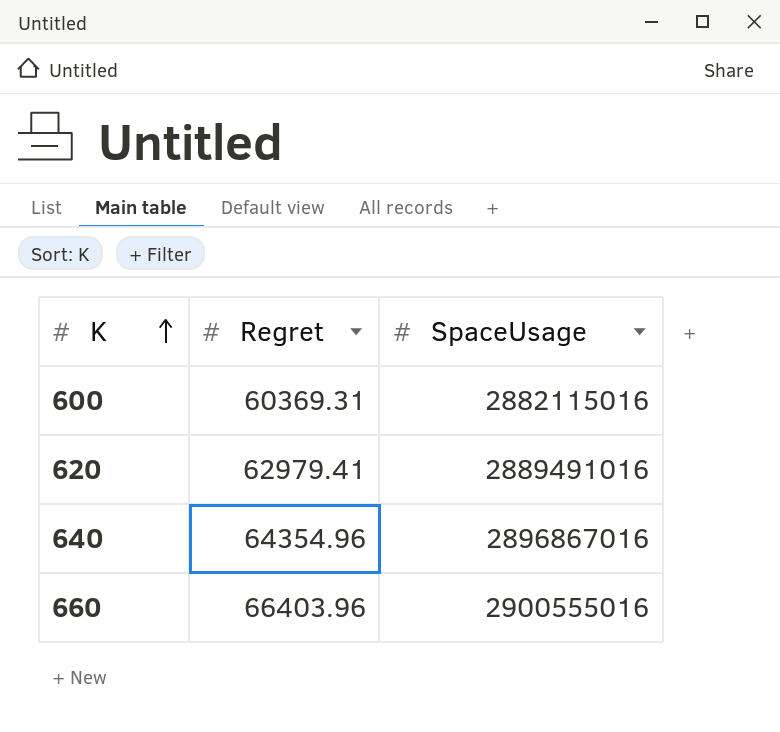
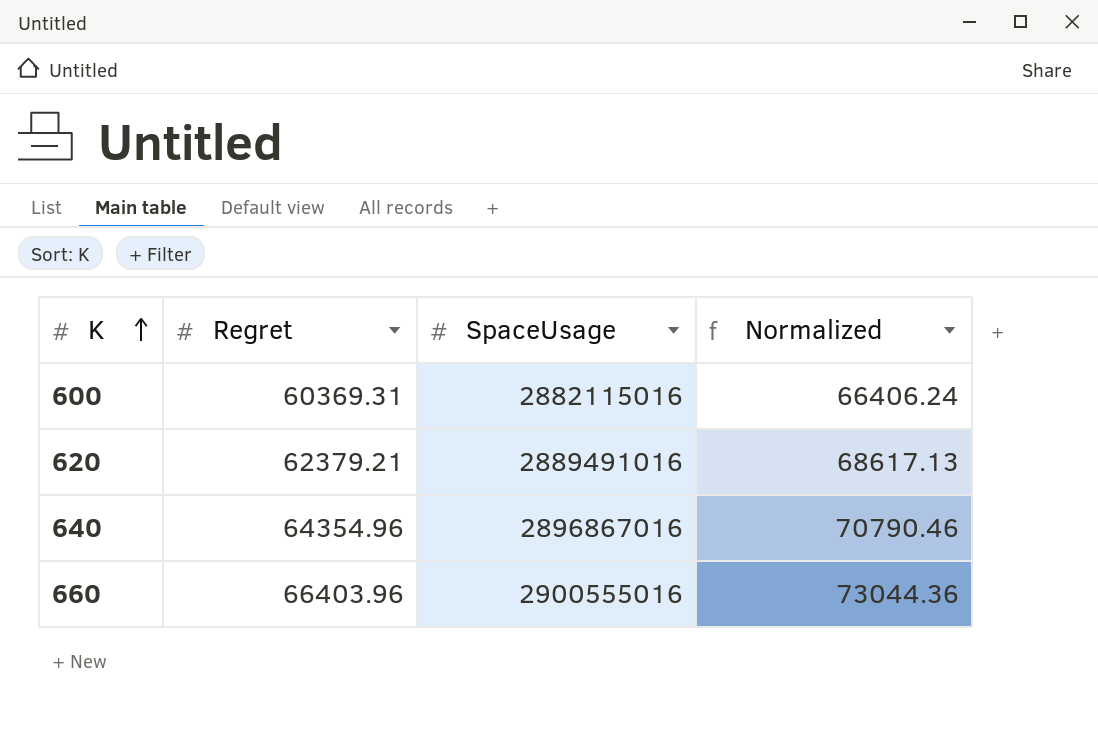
column Normalized | formula: none -> [Regret] * 1.1
620 | Regret: 62979.41 -> 62379.21

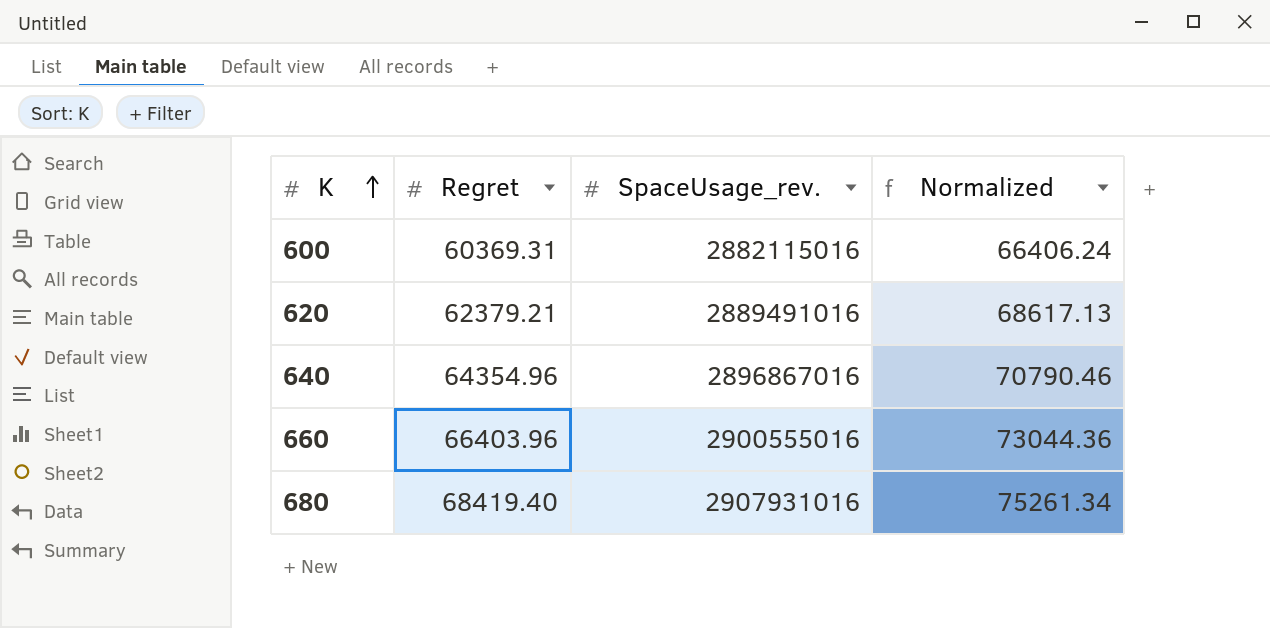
column name: SpaceUsage -> SpaceUsage_rev.
row 680: none -> 68419.40 | 2907931016 | 75261.34

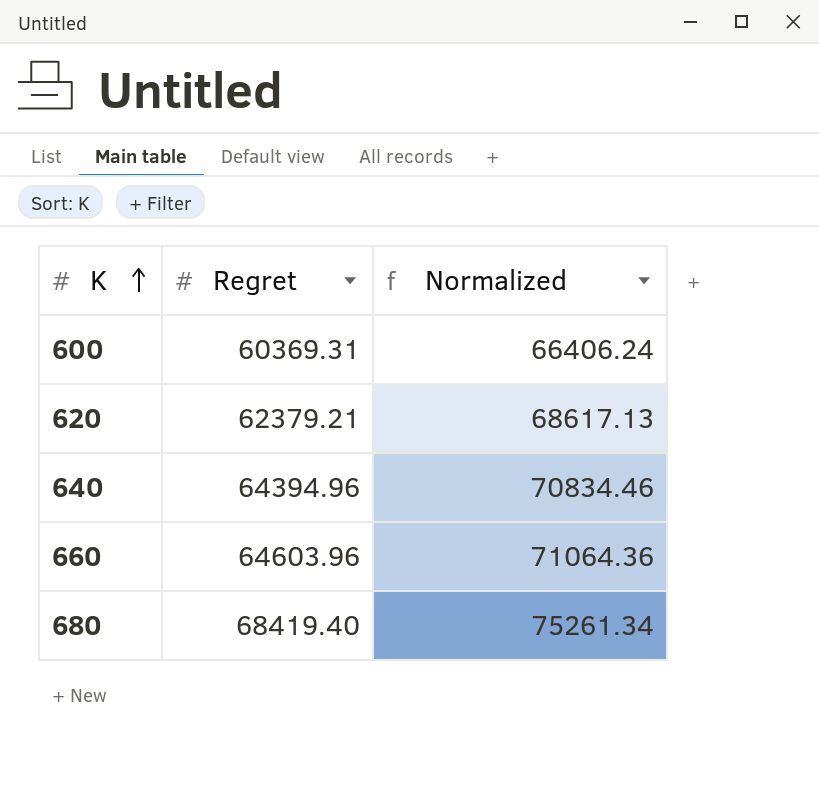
column SpaceUsage_rev. | position: 3 -> none
640 | Regret: 64354.96 -> 64394.96
640 | Normalized: 70790.46 -> 70834.46
660 | Regret: 66403.96 -> 64603.96
660 | Normalized: 73044.36 -> 71064.36

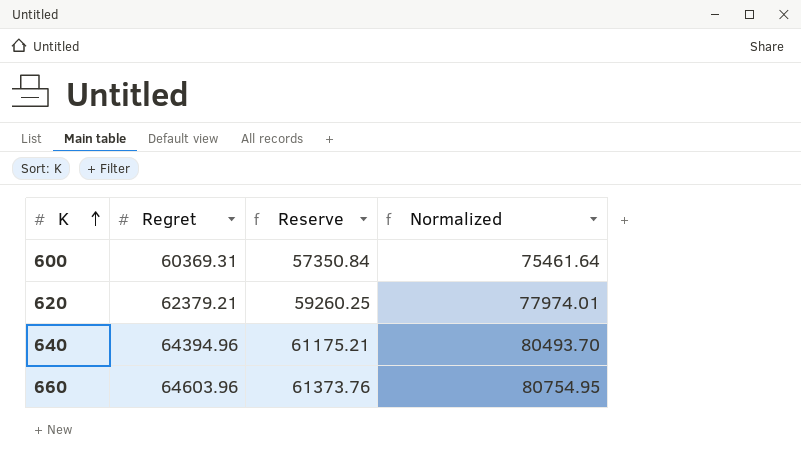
column Reserve | formula: none -> [Regret] * 0.95
column Normalized | formula: [Regret] * 1.1 -> [Regret] * 1.25
row 680: 68419.40 | 75261.34 -> none

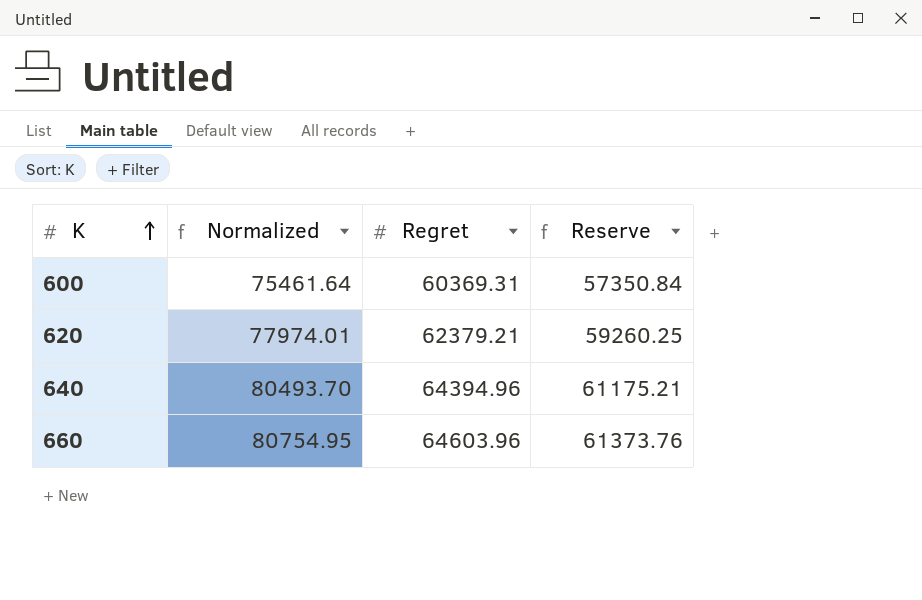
column Normalized | position: 4 -> 2

